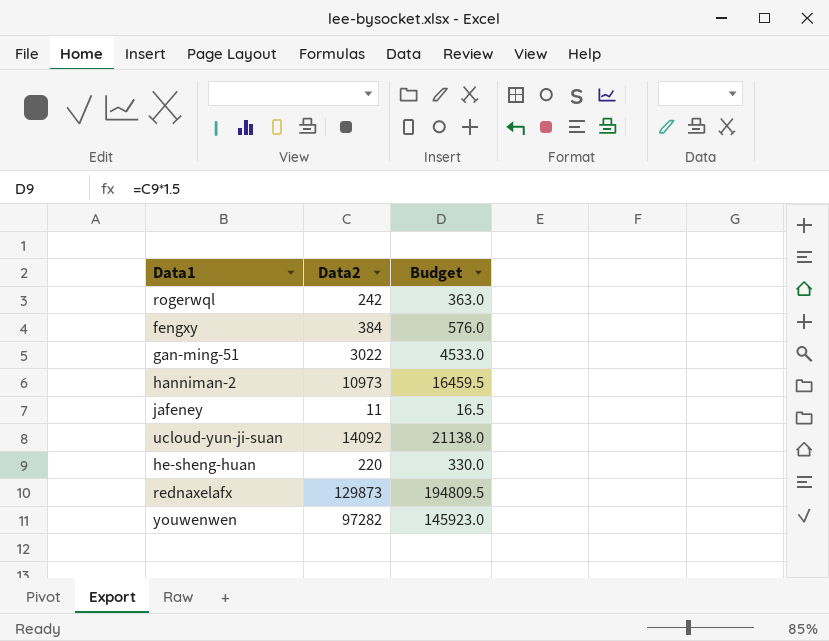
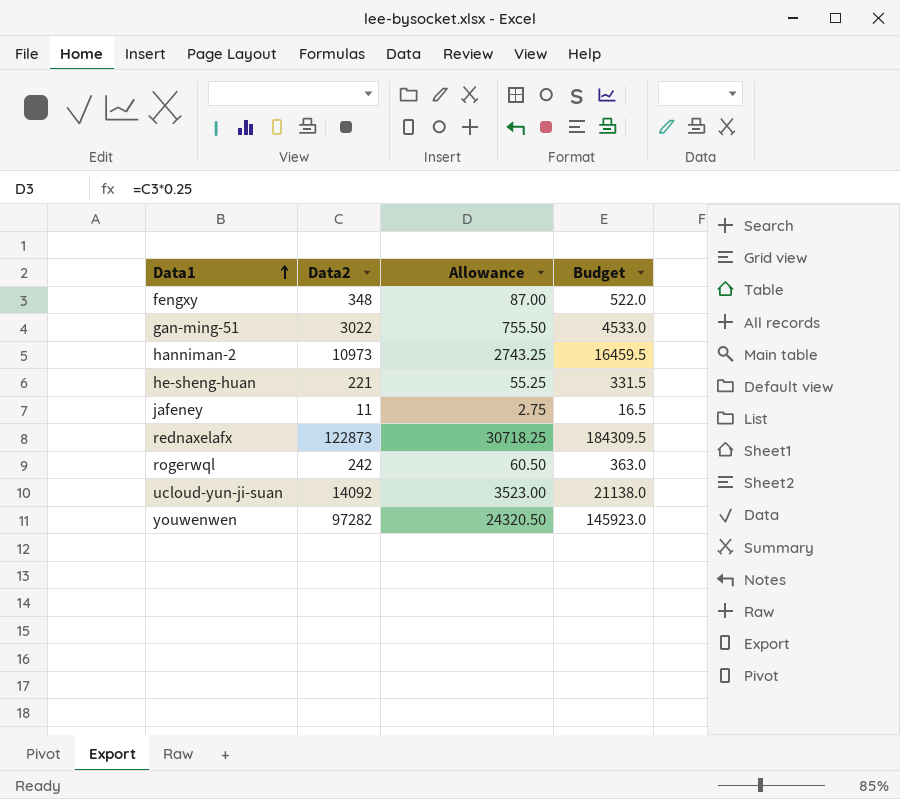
row order: none -> Data1 ascending
column Allowance | formula: none -> [Data2] * 0.25
fengxy | Data2: 384 -> 348
fengxy | Budget: 576.0 -> 522.0
he-sheng-huan | Data2: 220 -> 221
he-sheng-huan | Budget: 330.0 -> 331.5
rednaxelafx | Data2: 129873 -> 122873
rednaxelafx | Budget: 194809.5 -> 184309.5

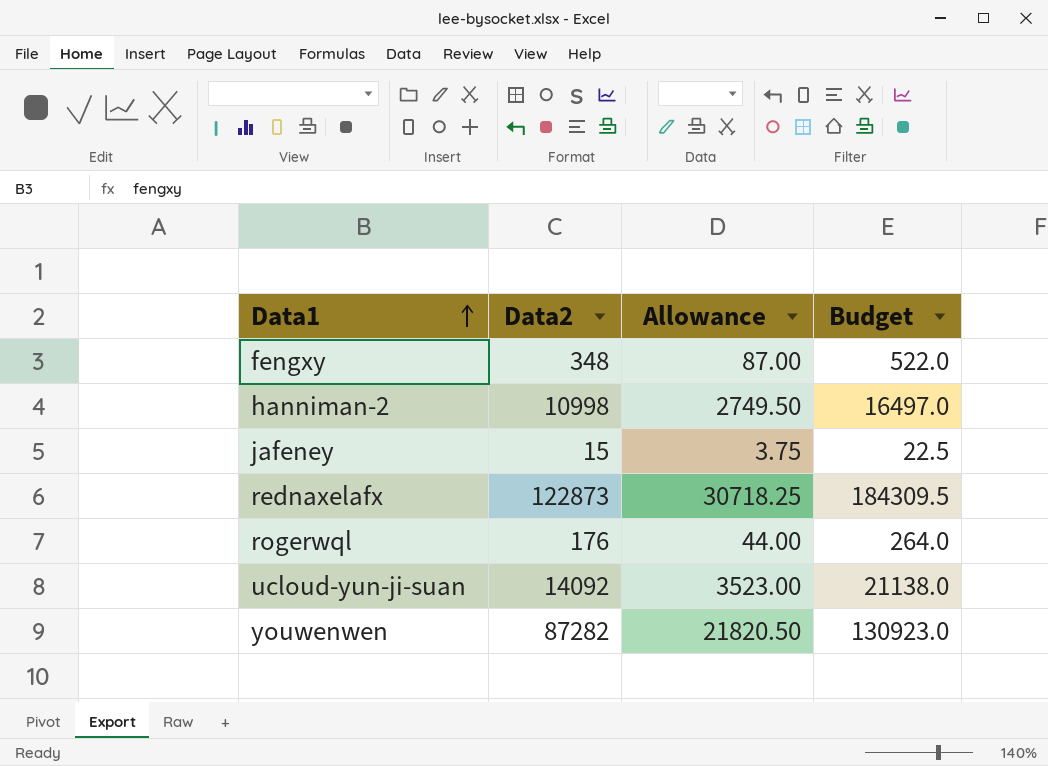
row gan-ming-51: 3022 | 755.50 | 4533.0 -> none
row he-sheng-huan: 221 | 55.25 | 331.5 -> none
hanniman-2 | Data2: 10973 -> 10998
hanniman-2 | Allowance: 2743.25 -> 2749.50
hanniman-2 | Budget: 16459.5 -> 16497.0
jafeney | Data2: 11 -> 15
jafeney | Allowance: 2.75 -> 3.75
jafeney | Budget: 16.5 -> 22.5
rogerwql | Data2: 242 -> 176
rogerwql | Allowance: 60.50 -> 44.00
rogerwql | Budget: 363.0 -> 264.0
youwenwen | Data2: 97282 -> 87282
youwenwen | Allowance: 24320.50 -> 21820.50
youwenwen | Budget: 145923.0 -> 130923.0

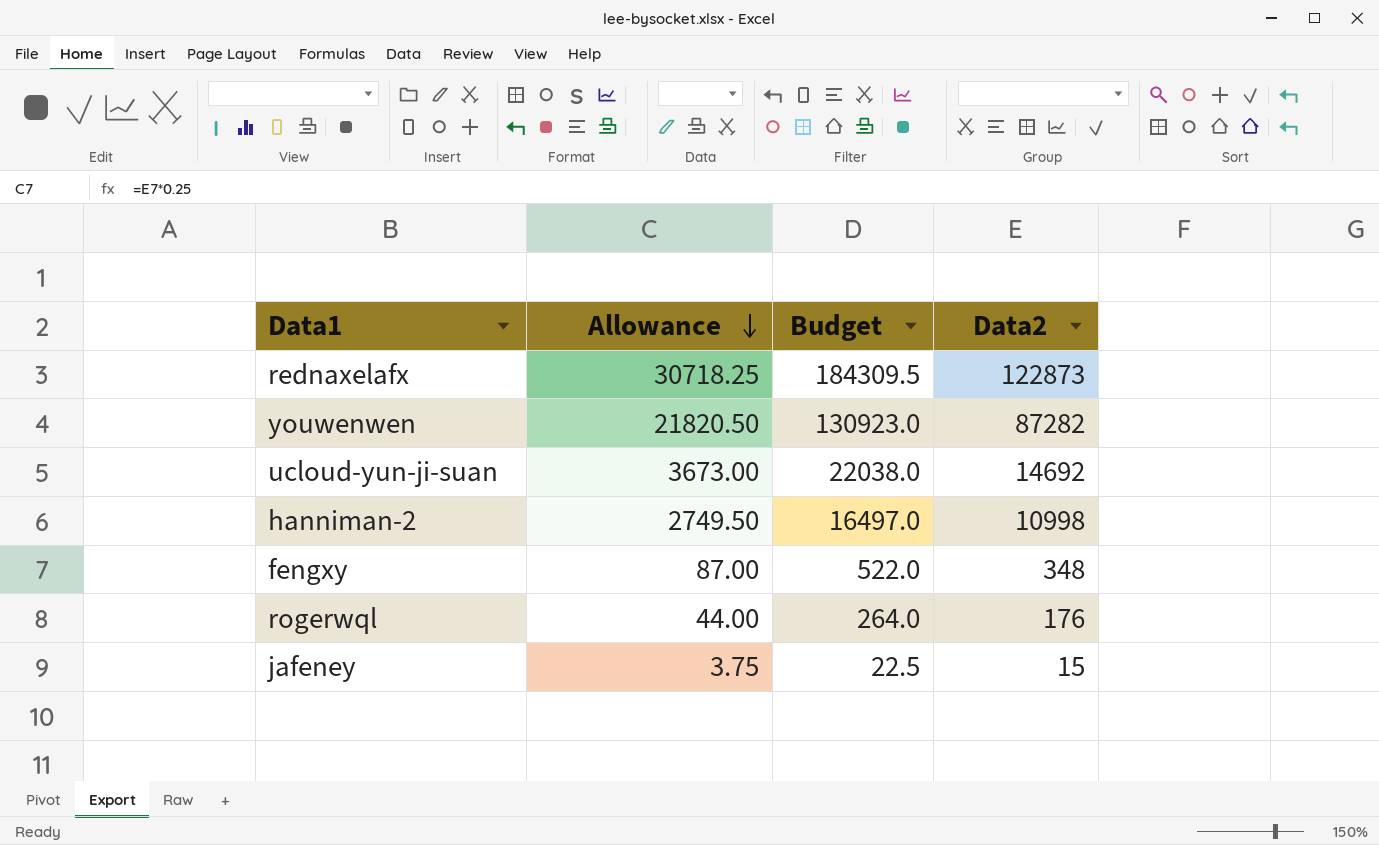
row order: Data1 ascending -> Allowance descending
column Data2 | position: 2 -> 4
ucloud-yun-ji-suan | Allowance: 3523.00 -> 3673.00
ucloud-yun-ji-suan | Budget: 21138.0 -> 22038.0
ucloud-yun-ji-suan | Data2: 14092 -> 14692

